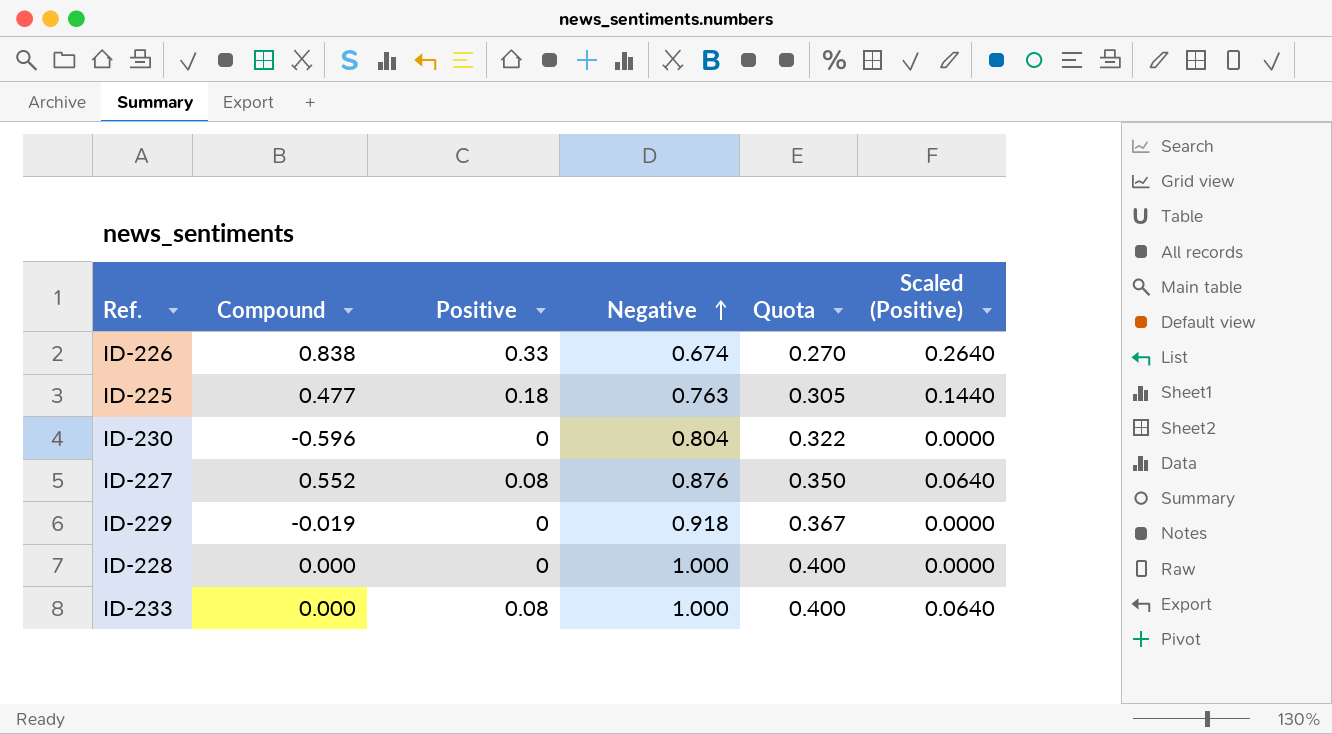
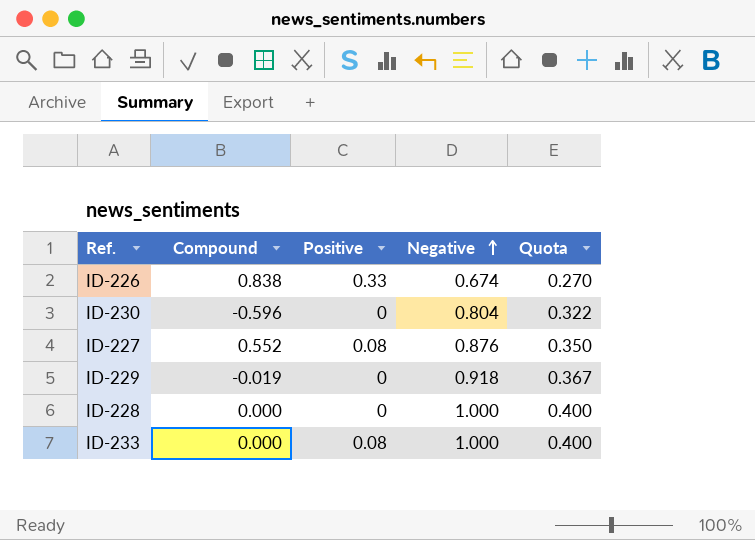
column Scaled (Positive) | formula: [Positive] * 0.8 -> none
row ID-225: 0.477 | 0.18 | 0.763 | 0.305 | 0.1440 -> none

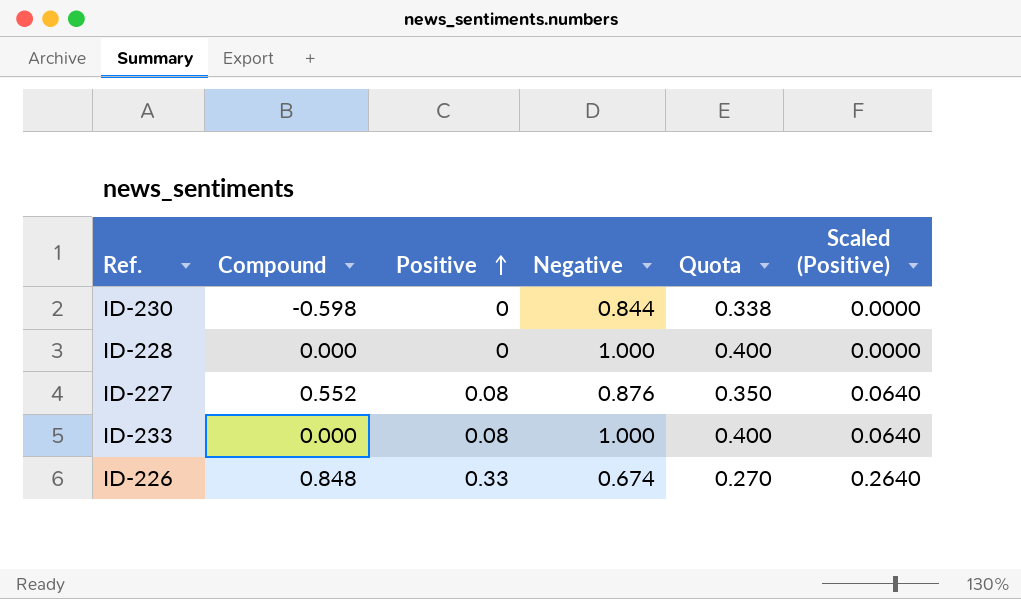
row order: Negative ascending -> Positive ascending
column Scaled (Positive) | formula: none -> [Positive] * 0.8
row ID-229: -0.019 | 0 | 0.918 | 0.367 -> none
ID-230 | Compound: -0.596 -> -0.598
ID-230 | Negative: 0.804 -> 0.844
ID-230 | Quota: 0.322 -> 0.338
ID-226 | Compound: 0.838 -> 0.848

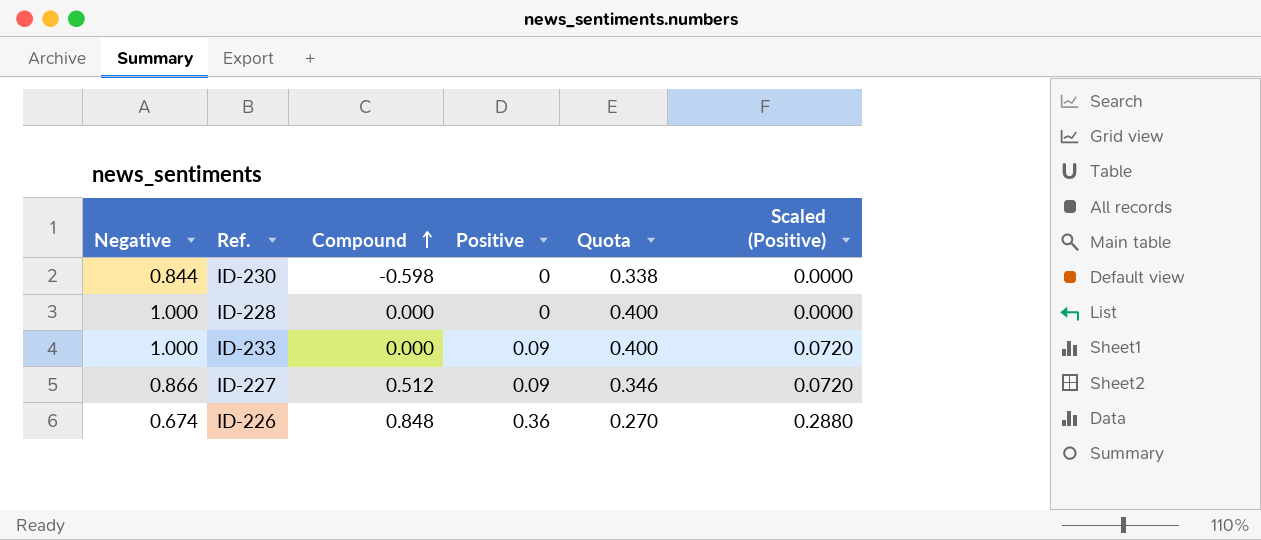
row order: Positive ascending -> Compound ascending
column Negative | position: 4 -> 1
ID-233 | Positive: 0.08 -> 0.09
ID-233 | Scaled (Positive): 0.0640 -> 0.0720
ID-227 | Negative: 0.876 -> 0.866
ID-227 | Compound: 0.552 -> 0.512
ID-227 | Positive: 0.08 -> 0.09
ID-227 | Quota: 0.350 -> 0.346
ID-227 | Scaled (Positive): 0.0640 -> 0.0720
ID-226 | Positive: 0.33 -> 0.36
ID-226 | Scaled (Positive): 0.2640 -> 0.2880

